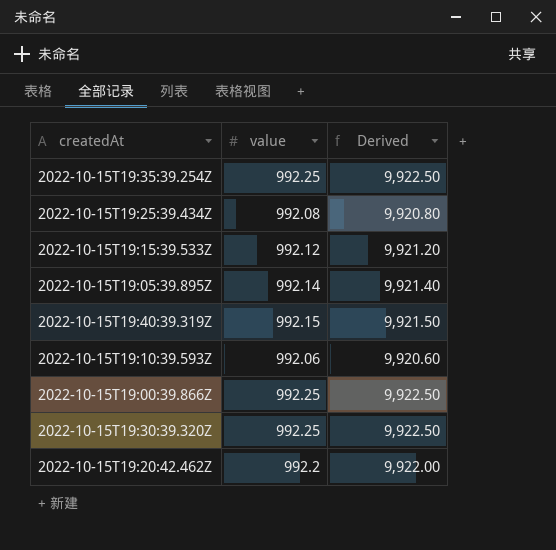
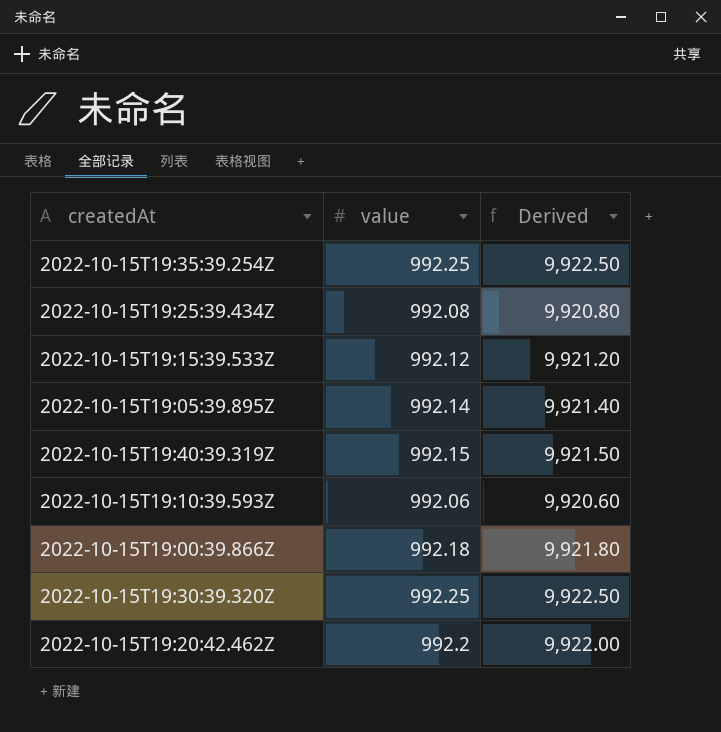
2022-10-15T19:00:39.866Z | value: 992.25 -> 992.18
2022-10-15T19:00:39.866Z | Derived: 9,922.50 -> 9,921.80

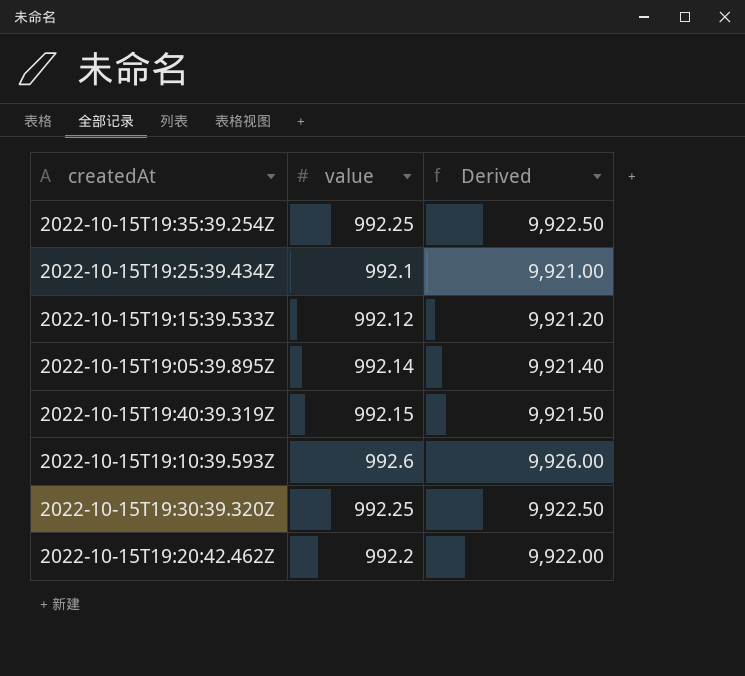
row 2022-10-15T19:00:39.866Z: 992.18 | 9,921.80 -> none
2022-10-15T19:25:39.434Z | value: 992.08 -> 992.1
2022-10-15T19:25:39.434Z | Derived: 9,920.80 -> 9,921.00
2022-10-15T19:10:39.593Z | value: 992.06 -> 992.6
2022-10-15T19:10:39.593Z | Derived: 9,920.60 -> 9,926.00

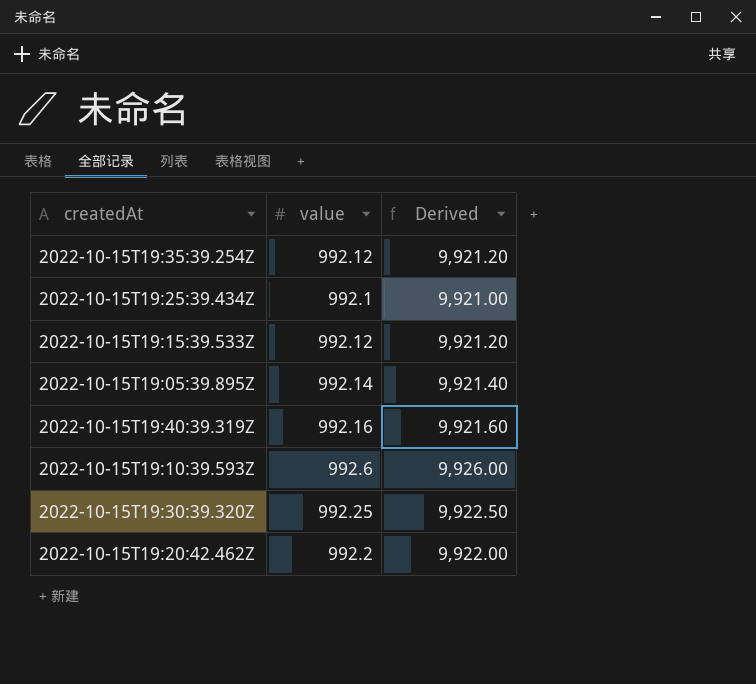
2022-10-15T19:35:39.254Z | value: 992.25 -> 992.12
2022-10-15T19:35:39.254Z | Derived: 9,922.50 -> 9,921.20
2022-10-15T19:40:39.319Z | value: 992.15 -> 992.16
2022-10-15T19:40:39.319Z | Derived: 9,921.50 -> 9,921.60

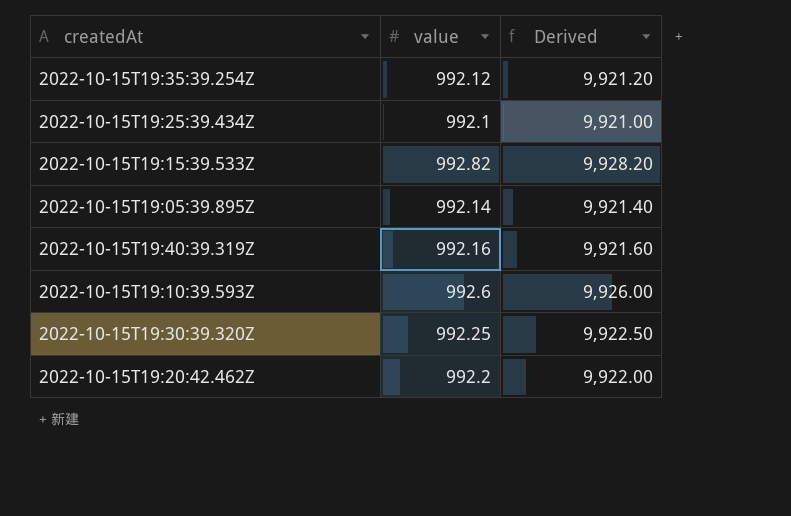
2022-10-15T19:15:39.533Z | value: 992.12 -> 992.82
2022-10-15T19:15:39.533Z | Derived: 9,921.20 -> 9,928.20

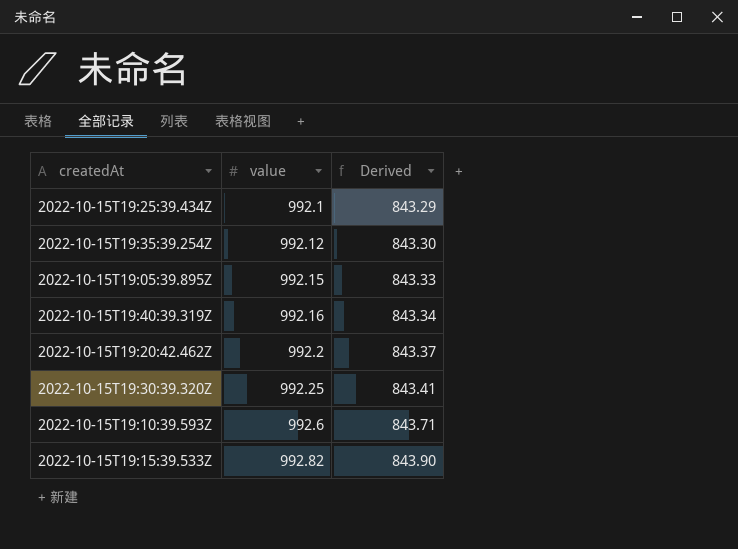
row order: none -> value ascending
column Derived | formula: [value] * 10 -> [value] * 0.85
2022-10-15T19:05:39.895Z | value: 992.14 -> 992.15

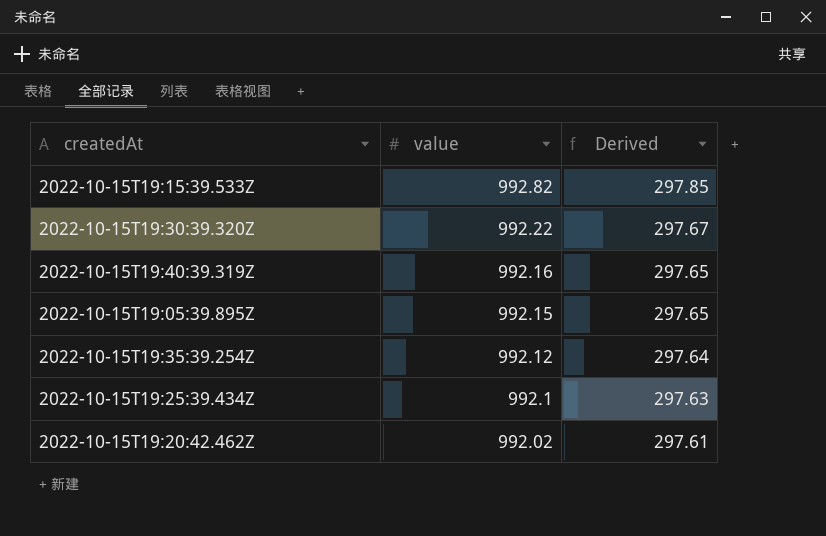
row order: value ascending -> value descending
column Derived | formula: [value] * 0.85 -> [value] * 0.3
row 2022-10-15T19:10:39.593Z: 992.6 | 843.71 -> none
2022-10-15T19:30:39.320Z | value: 992.25 -> 992.22
2022-10-15T19:20:42.462Z | value: 992.2 -> 992.02

